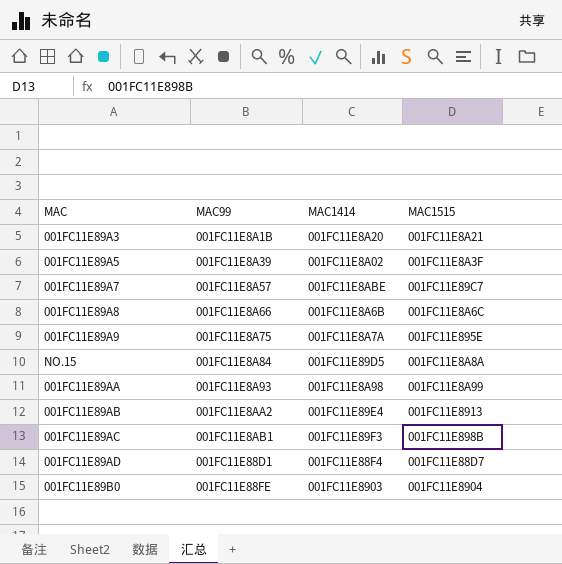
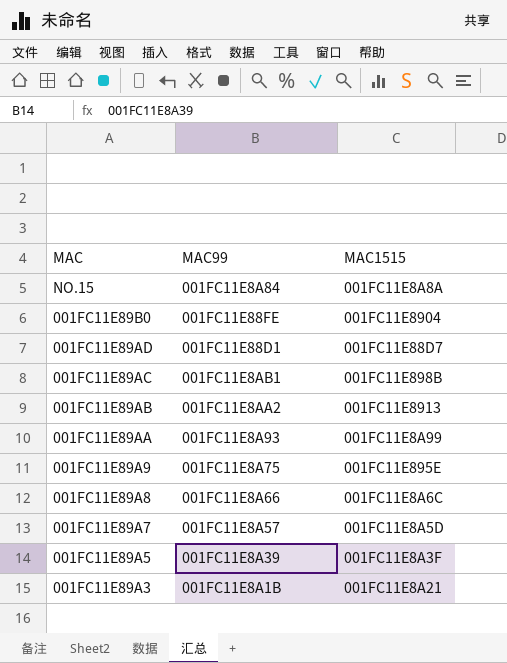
row order: MAC99 ascending -> MAC descending
column MAC1414 | position: 3 -> none
001FC11E89A7 | MAC1515: 001FC11E89C7 -> 001FC11E8A5D

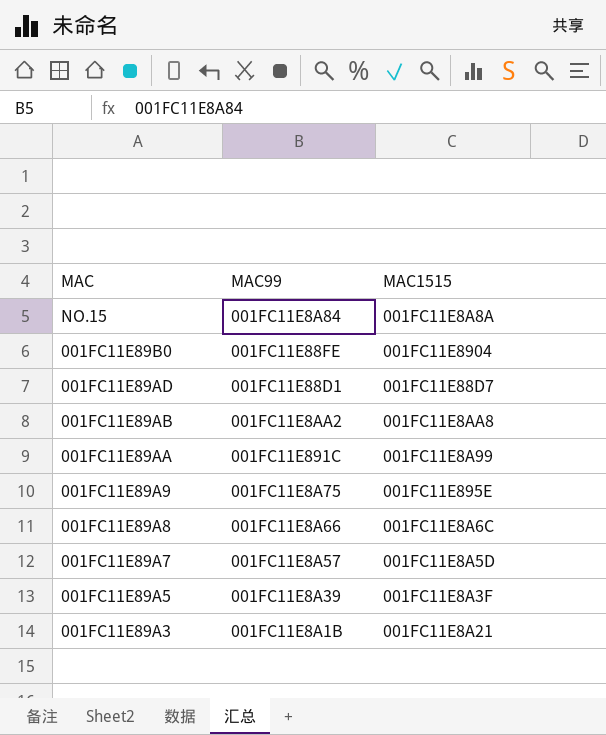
row 001FC11E89AC: 001FC11E8AB1 | 001FC11E898B -> none
001FC11E89AB | MAC1515: 001FC11E8913 -> 001FC11E8AA8
001FC11E89AA | MAC99: 001FC11E8A93 -> 001FC11E891C

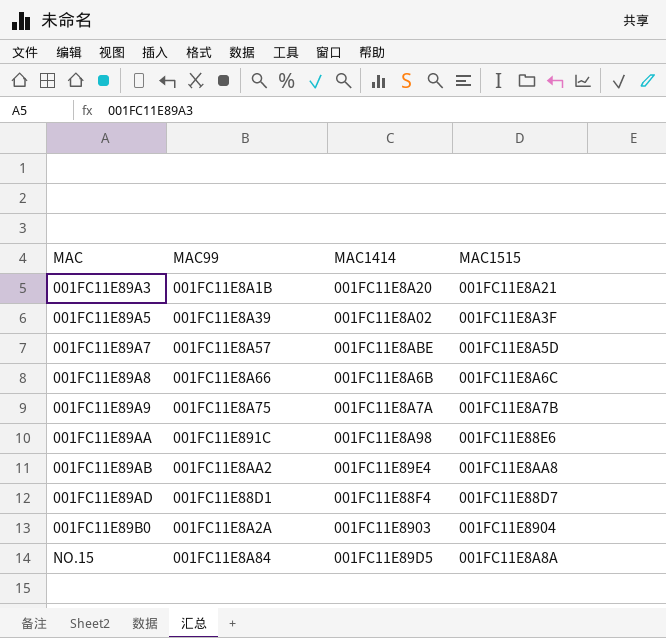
row order: MAC descending -> MAC ascending
column MAC1414 | position: none -> 3
001FC11E89A9 | MAC1515: 001FC11E895E -> 001FC11E8A7B
001FC11E89AA | MAC1515: 001FC11E8A99 -> 001FC11E88E6
001FC11E89B0 | MAC99: 001FC11E88FE -> 001FC11E8A2A

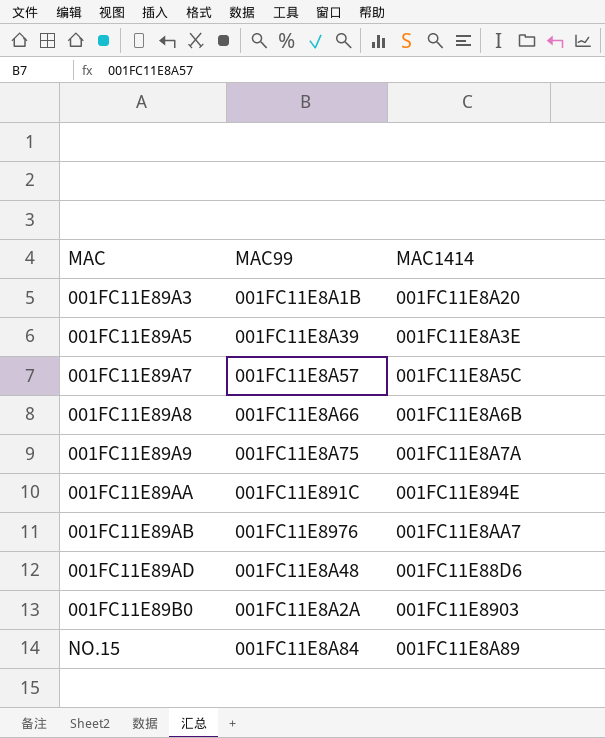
column MAC1515 | position: 4 -> none
001FC11E89A5 | MAC1414: 001FC11E8A02 -> 001FC11E8A3E
001FC11E89A7 | MAC1414: 001FC11E8ABE -> 001FC11E8A5C
001FC11E89AA | MAC1414: 001FC11E8A98 -> 001FC11E894E
001FC11E89AB | MAC99: 001FC11E8AA2 -> 001FC11E8976
001FC11E89AB | MAC1414: 001FC11E89E4 -> 001FC11E8AA7
001FC11E89AD | MAC99: 001FC11E88D1 -> 001FC11E8A48
001FC11E89AD | MAC1414: 001FC11E88F4 -> 001FC11E88D6
NO.15 | MAC1414: 001FC11E89D5 -> 001FC11E8A89

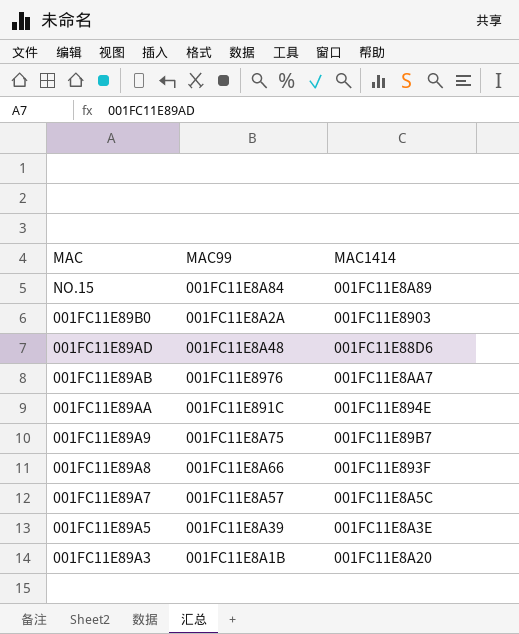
row order: MAC ascending -> MAC descending
001FC11E89A9 | MAC1414: 001FC11E8A7A -> 001FC11E89B7
001FC11E89A8 | MAC1414: 001FC11E8A6B -> 001FC11E893F

